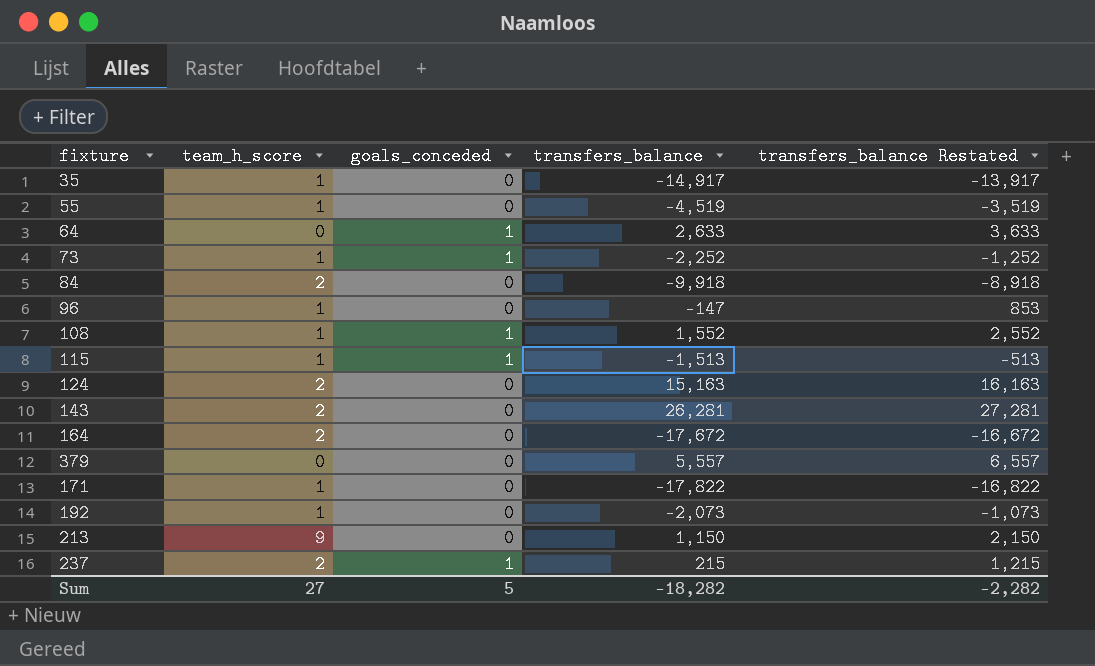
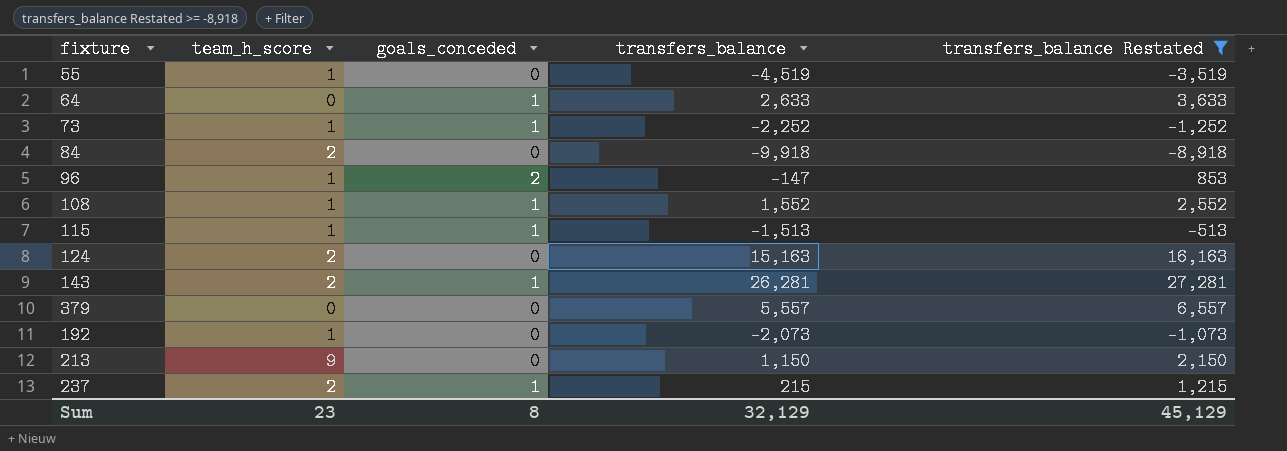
filter: none -> transfers_balance Restated >= -8,918
96 | goals_conceded: 0 -> 2
143 | goals_conceded: 0 -> 1
Sum | team_h_score: 27 -> 23
Sum | goals_conceded: 5 -> 8
Sum | transfers_balance: -18,282 -> 32,129
Sum | transfers_balance Restated: -2,282 -> 45,129

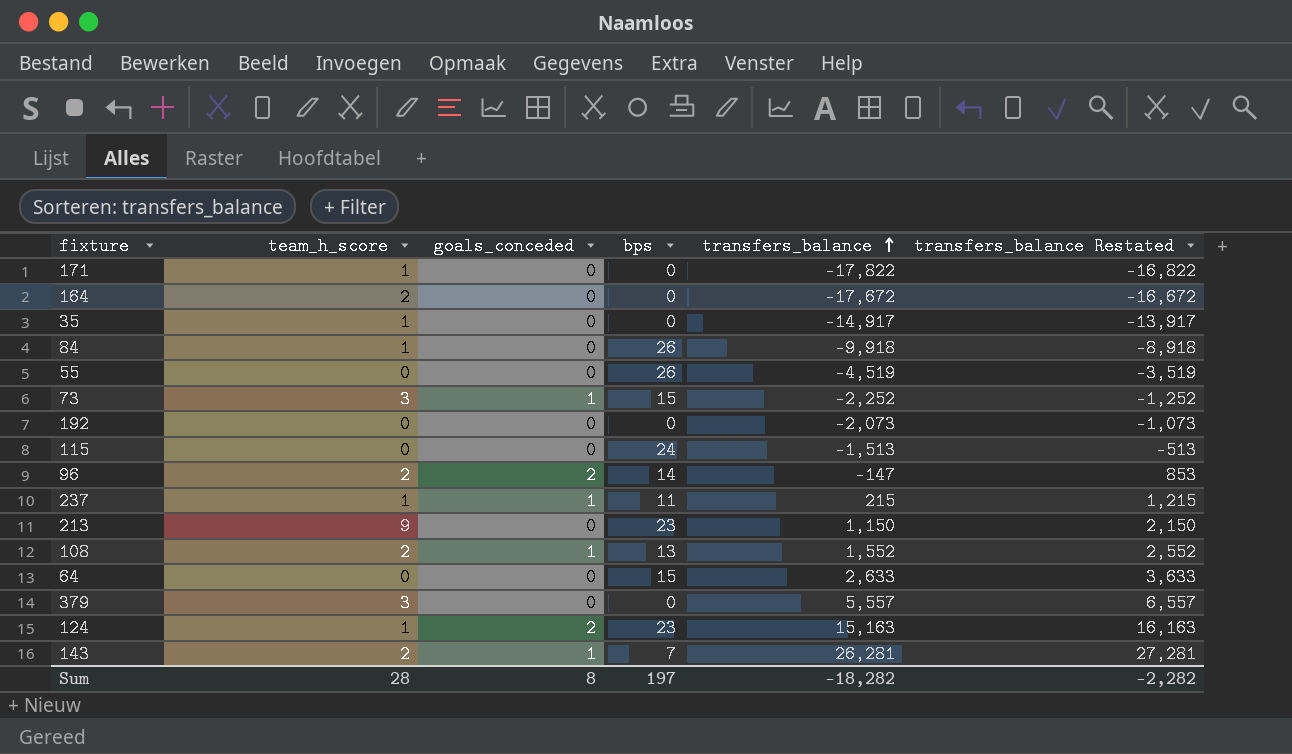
filter: transfers_balance Restated >= -8,918 -> none
row order: none -> transfers_balance ascending
column bps | position: none -> 4
84 | team_h_score: 2 -> 1
55 | team_h_score: 1 -> 0
73 | team_h_score: 1 -> 3
192 | team_h_score: 1 -> 0
115 | team_h_score: 1 -> 0
115 | goals_conceded: 1 -> 0
96 | team_h_score: 1 -> 2
237 | team_h_score: 2 -> 1
108 | team_h_score: 1 -> 2
64 | goals_conceded: 1 -> 0
379 | team_h_score: 0 -> 3
124 | team_h_score: 2 -> 1
124 | goals_conceded: 0 -> 2
Sum | team_h_score: 23 -> 28
Sum | transfers_balance: 32,129 -> -18,282
Sum | transfers_balance Restated: 45,129 -> -2,282

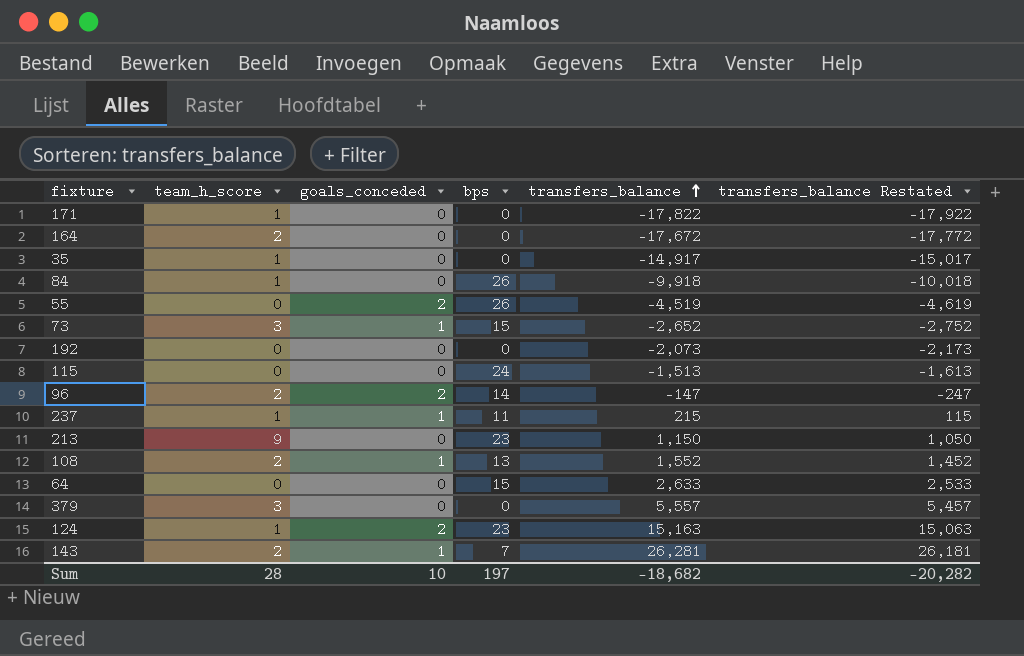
column transfers_balance Restated | formula: [transfers_balance] + 1000 -> [transfers_balance] - 100
55 | goals_conceded: 0 -> 2
73 | transfers_balance: -2,252 -> -2,652
Sum | goals_conceded: 8 -> 10
Sum | transfers_balance: -18,282 -> -18,682
Sum | transfers_balance Restated: -2,282 -> -20,282

